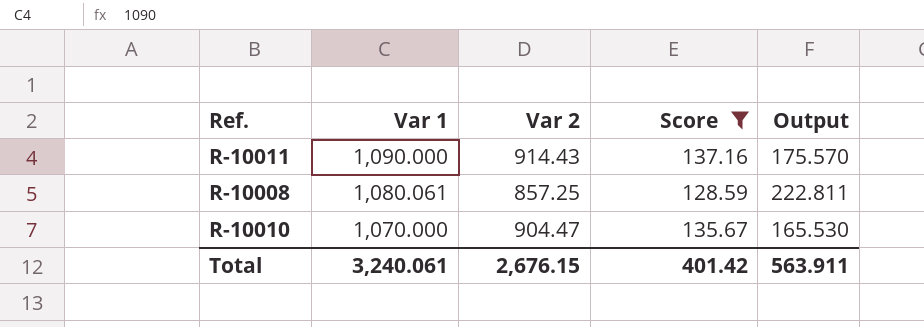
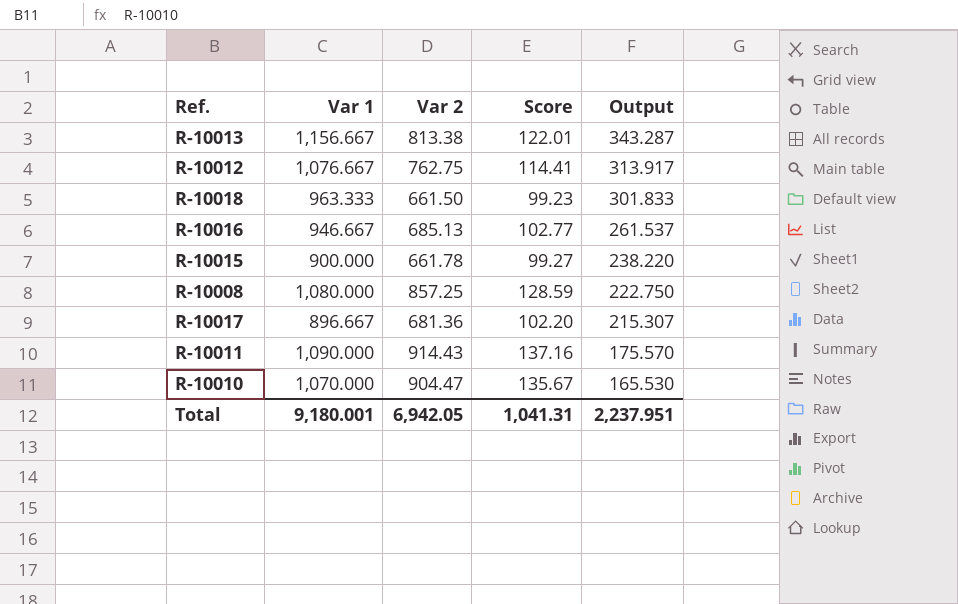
filter: Score >= 128.59 -> none
row order: Var 1 descending -> Output descending
R-10008 | Var 1: 1,080.061 -> 1,080.000
R-10008 | Output: 222.811 -> 222.750
Total | Var 1: 3,240.061 -> 9,180.001
Total | Var 2: 2,676.15 -> 6,942.05
Total | Score: 401.42 -> 1,041.31
Total | Output: 563.911 -> 2,237.951

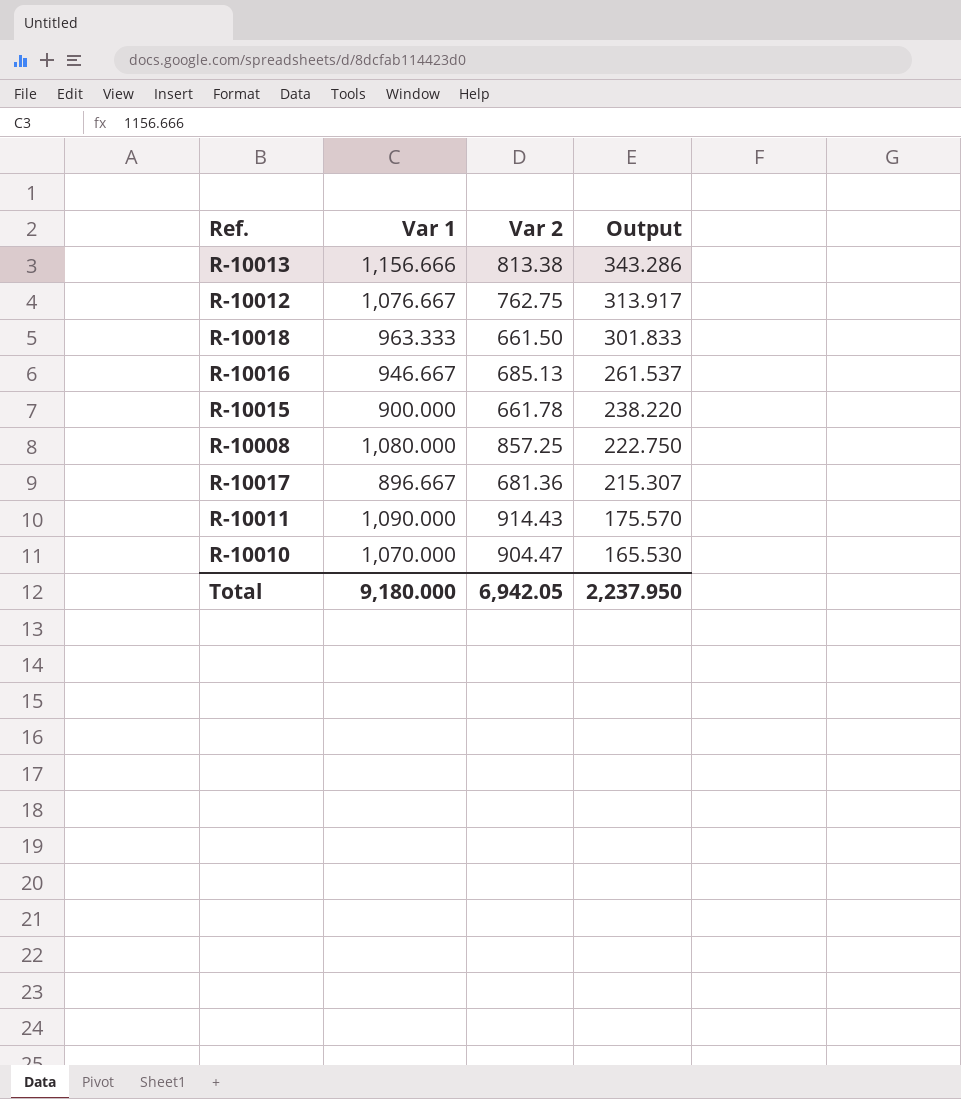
column Score | formula: [Var 2] * 0.15 -> none
R-10013 | Var 1: 1,156.667 -> 1,156.666
R-10013 | Output: 343.287 -> 343.286
Total | Var 1: 9,180.001 -> 9,180.000
Total | Output: 2,237.951 -> 2,237.950

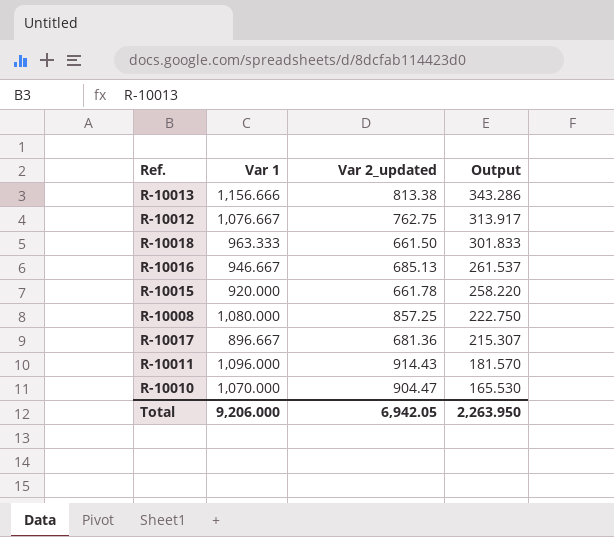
column name: Var 2 -> Var 2_updated
R-10015 | Var 1: 900.000 -> 920.000
R-10015 | Output: 238.220 -> 258.220
R-10011 | Var 1: 1,090.000 -> 1,096.000
R-10011 | Output: 175.570 -> 181.570
Total | Var 1: 9,180.000 -> 9,206.000
Total | Output: 2,237.950 -> 2,263.950

